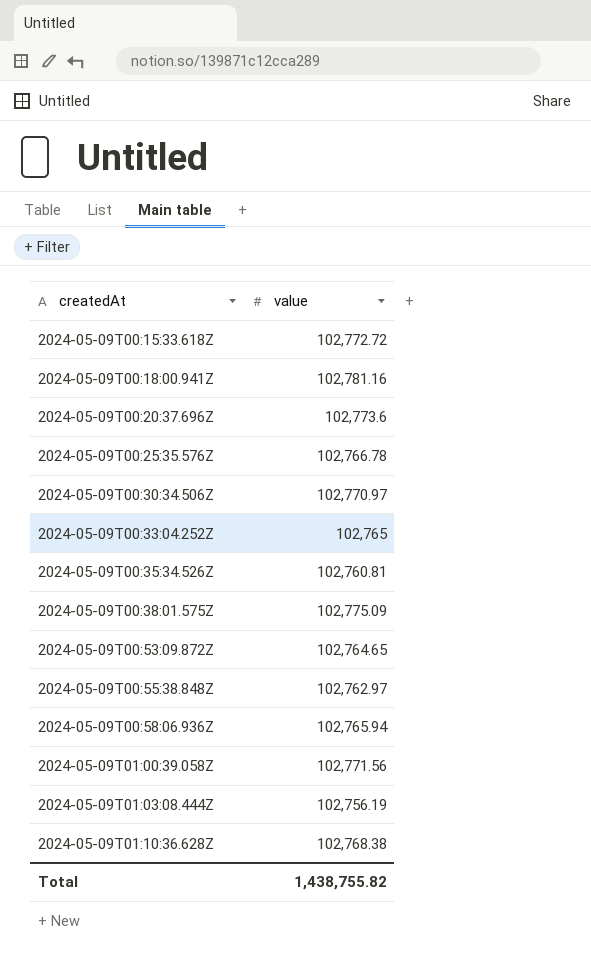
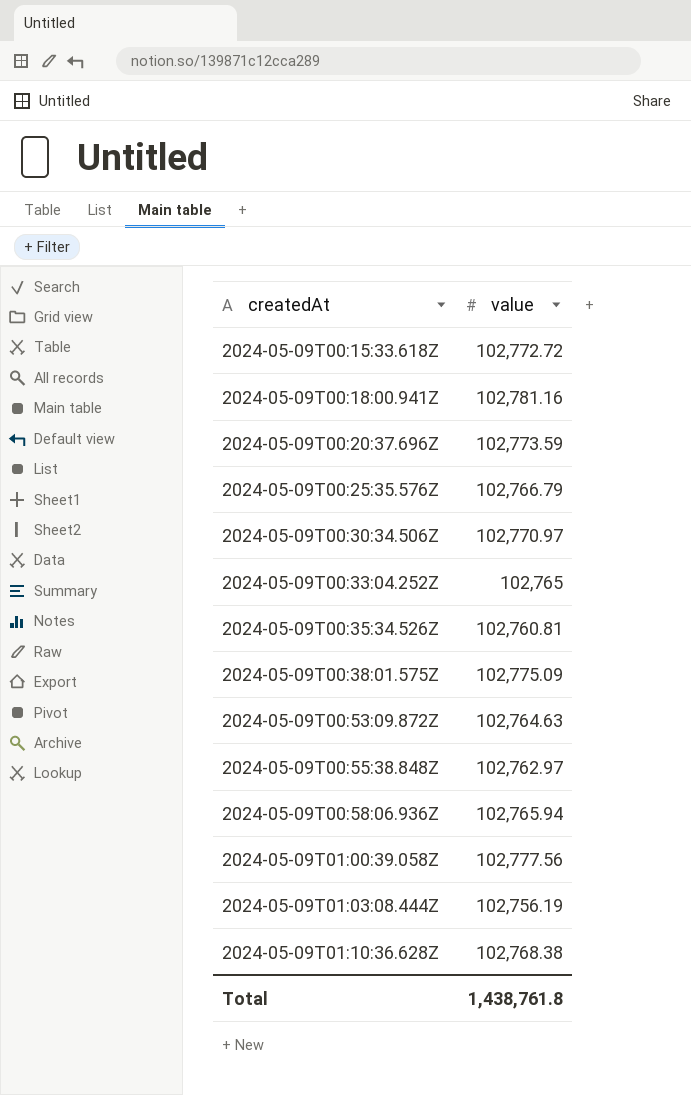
2024-05-09T00:20:37.696Z | value: 102,773.6 -> 102,773.59
2024-05-09T00:25:35.576Z | value: 102,766.78 -> 102,766.79
2024-05-09T00:53:09.872Z | value: 102,764.65 -> 102,764.63
2024-05-09T01:00:39.058Z | value: 102,771.56 -> 102,777.56
Total | value: 1,438,755.82 -> 1,438,761.8

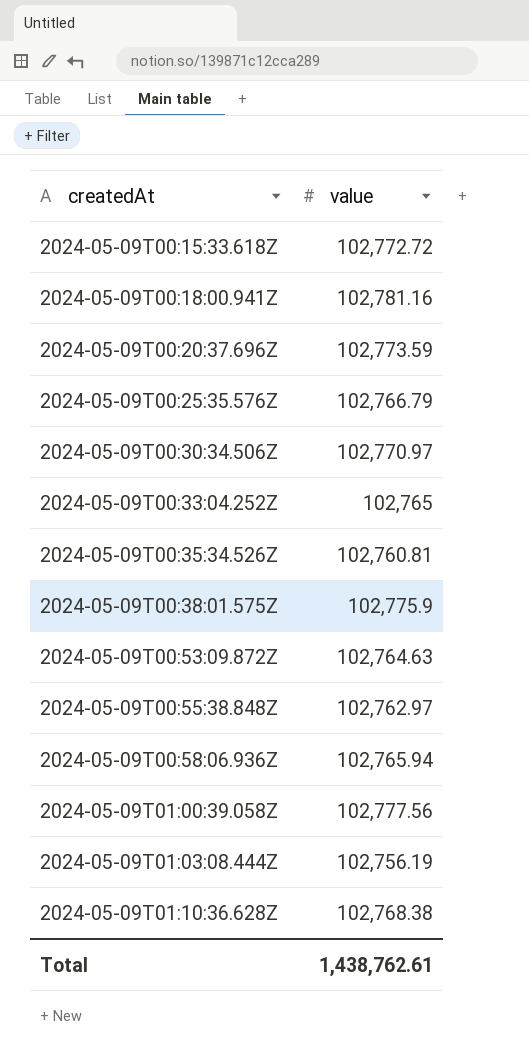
2024-05-09T00:38:01.575Z | value: 102,775.09 -> 102,775.9
Total | value: 1,438,761.8 -> 1,438,762.61

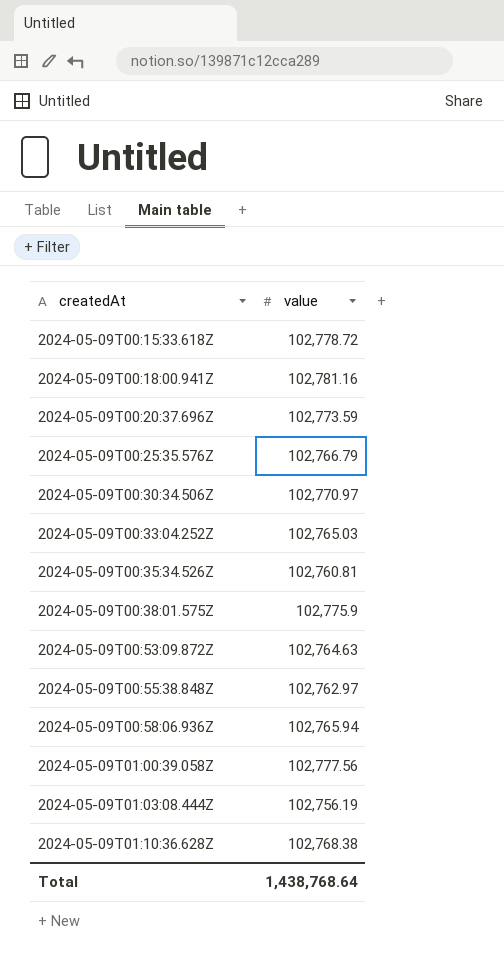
2024-05-09T00:15:33.618Z | value: 102,772.72 -> 102,778.72
2024-05-09T00:33:04.252Z | value: 102,765 -> 102,765.03
Total | value: 1,438,762.61 -> 1,438,768.64

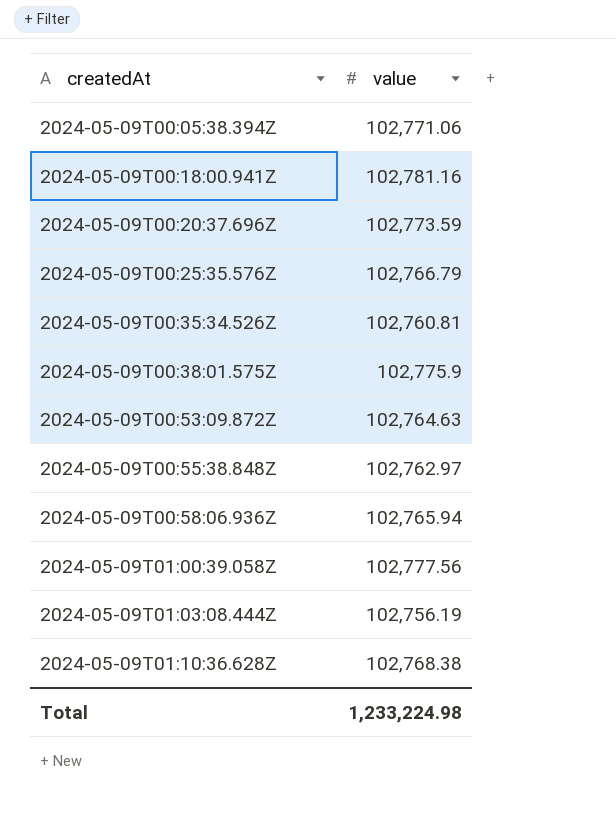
row 2024-05-09T00:15:33.618Z: 102,778.72 -> none
row 2024-05-09T00:30:34.506Z: 102,770.97 -> none
row 2024-05-09T00:33:04.252Z: 102,765.03 -> none
row 2024-05-09T00:05:38.394Z: none -> 102,771.06
Total | value: 1,438,768.64 -> 1,233,224.98

